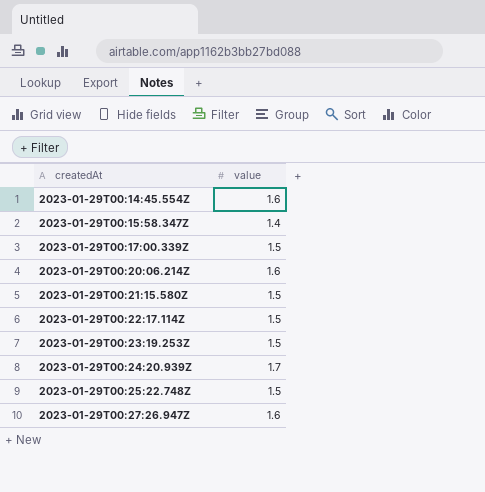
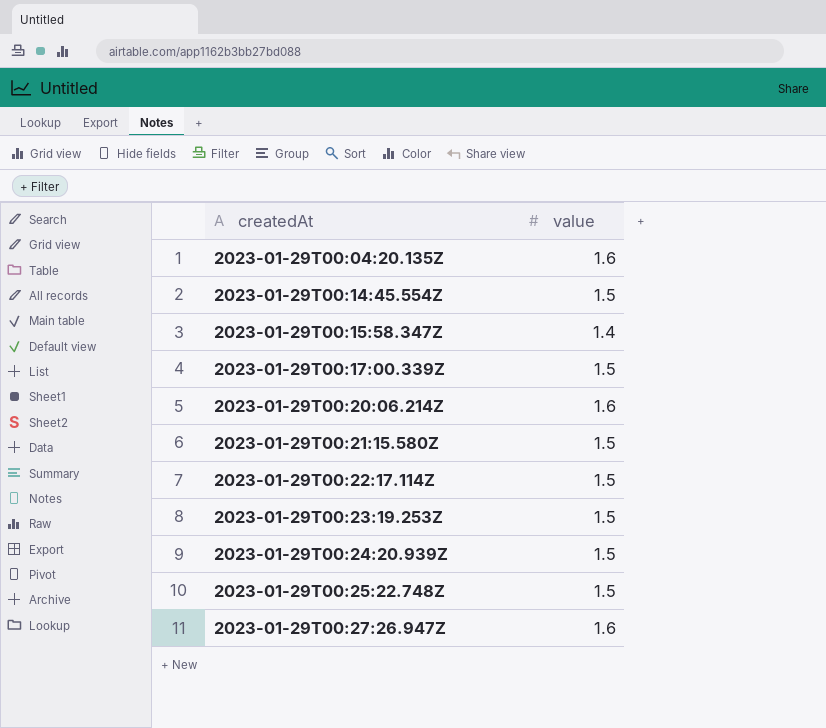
row 2023-01-29T00:04:20.135Z: none -> 1.6
2023-01-29T00:14:45.554Z | value: 1.6 -> 1.5
2023-01-29T00:24:20.939Z | value: 1.7 -> 1.5

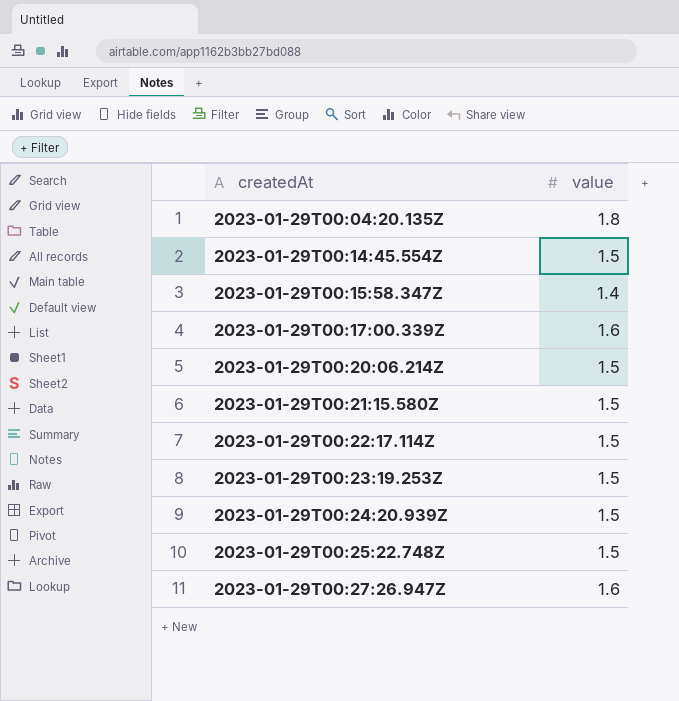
2023-01-29T00:04:20.135Z | value: 1.6 -> 1.8
2023-01-29T00:17:00.339Z | value: 1.5 -> 1.6
2023-01-29T00:20:06.214Z | value: 1.6 -> 1.5

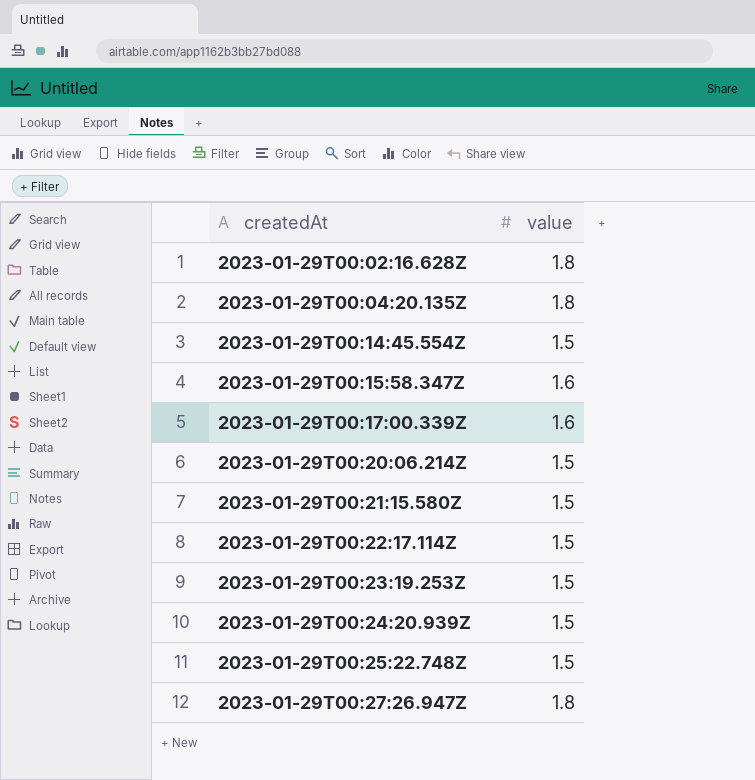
row 2023-01-29T00:02:16.628Z: none -> 1.8
2023-01-29T00:15:58.347Z | value: 1.4 -> 1.6
2023-01-29T00:27:26.947Z | value: 1.6 -> 1.8

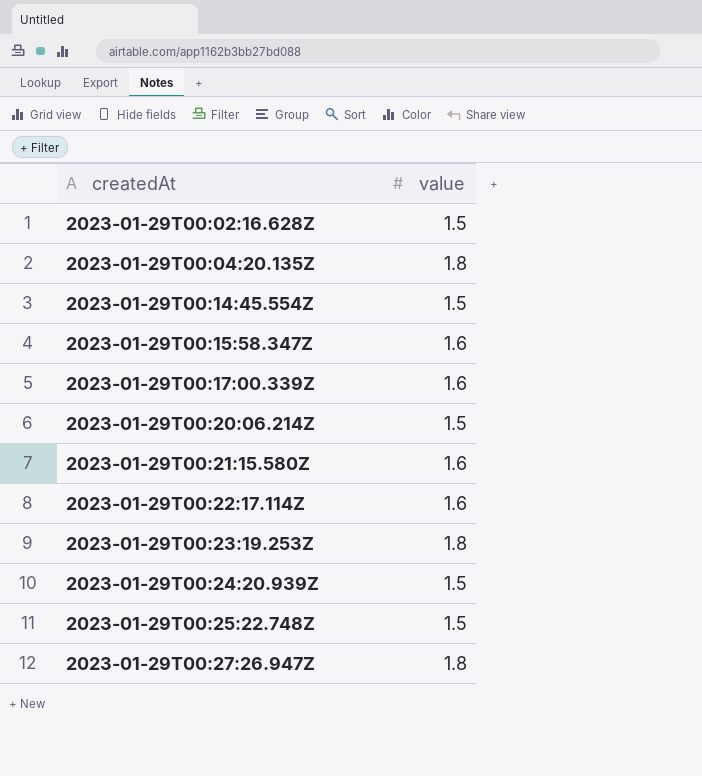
2023-01-29T00:02:16.628Z | value: 1.8 -> 1.5
2023-01-29T00:21:15.580Z | value: 1.5 -> 1.6
2023-01-29T00:22:17.114Z | value: 1.5 -> 1.6
2023-01-29T00:23:19.253Z | value: 1.5 -> 1.8

